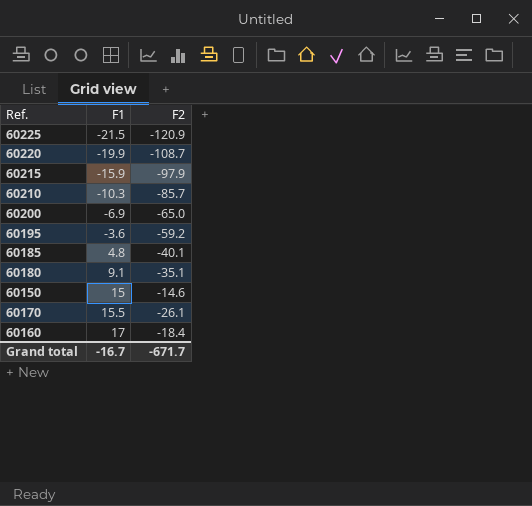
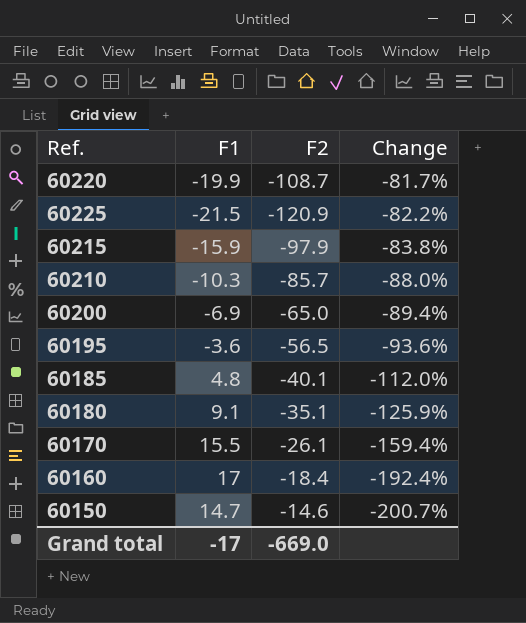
row order: F1 ascending -> Change descending
column Change | formula: none -> ([F1] - [F2]) / [F2]
60195 | F2: -59.2 -> -56.5
60150 | F1: 15 -> 14.7
Grand total | F1: -16.7 -> -17
Grand total | F2: -671.7 -> -669.0

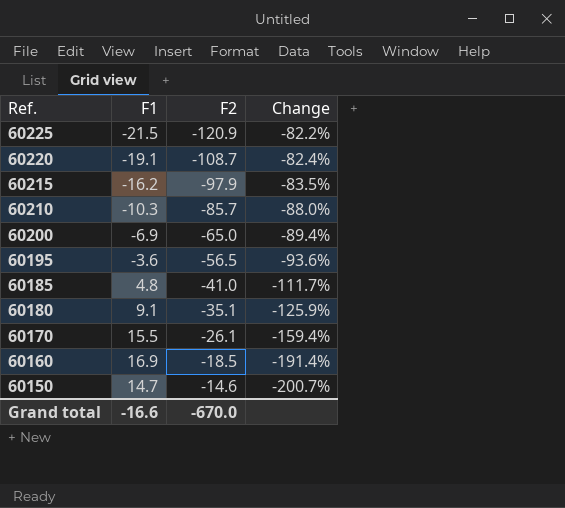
row order: Change descending -> Ref. descending
60220 | F1: -19.9 -> -19.1
60220 | Change: -81.7% -> -82.4%
60215 | F1: -15.9 -> -16.2
60215 | Change: -83.8% -> -83.5%
60185 | F2: -40.1 -> -41.0
60185 | Change: -112.0% -> -111.7%
60160 | F1: 17 -> 16.9
60160 | F2: -18.4 -> -18.5
60160 | Change: -192.4% -> -191.4%
Grand total | F1: -17 -> -16.6
Grand total | F2: -669.0 -> -670.0

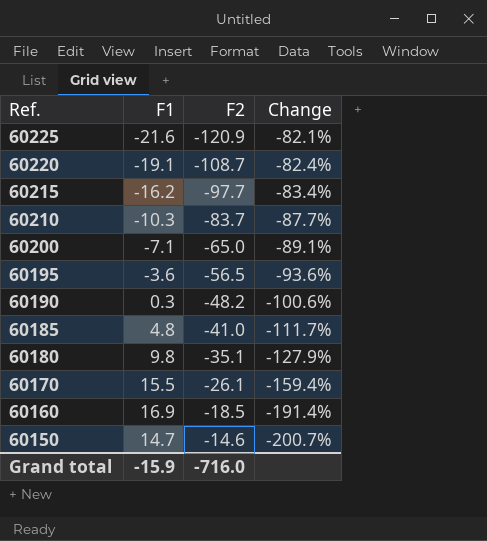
60225 | F1: -21.5 -> -21.6
60225 | Change: -82.2% -> -82.1%
60215 | F2: -97.9 -> -97.7
60215 | Change: -83.5% -> -83.4%
60210 | F2: -85.7 -> -83.7
60210 | Change: -88.0% -> -87.7%
60200 | F1: -6.9 -> -7.1
60200 | Change: -89.4% -> -89.1%
row 60190: none -> 0.3 | -48.2 | -100.6%
60180 | F1: 9.1 -> 9.8
60180 | Change: -125.9% -> -127.9%
Grand total | F1: -16.6 -> -15.9
Grand total | F2: -670.0 -> -716.0

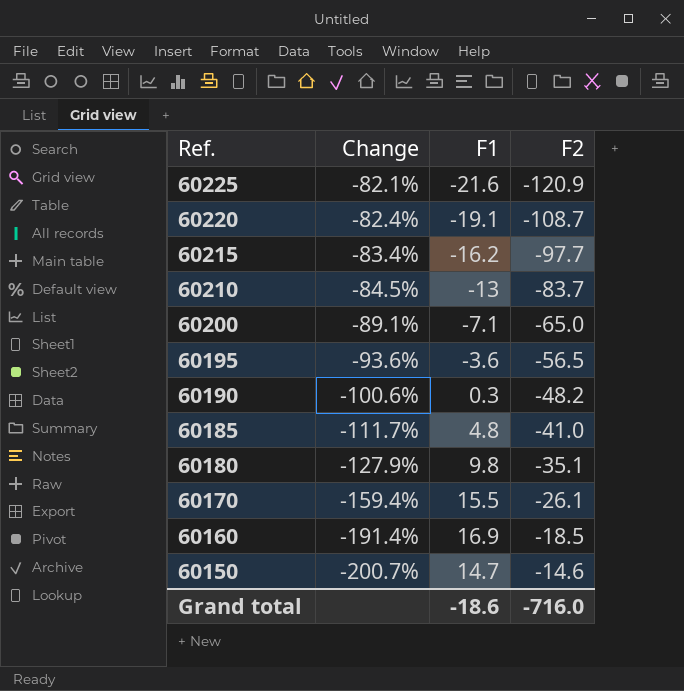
column Change | position: 4 -> 2
60210 | Change: -87.7% -> -84.5%
60210 | F1: -10.3 -> -13
Grand total | F1: -15.9 -> -18.6

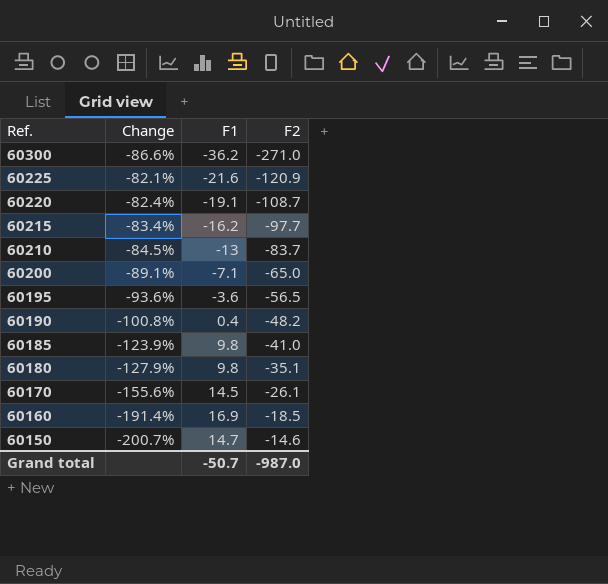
row 60300: none -> -86.6% | -36.2 | -271.0
60190 | Change: -100.6% -> -100.8%
60190 | F1: 0.3 -> 0.4
60185 | Change: -111.7% -> -123.9%
60185 | F1: 4.8 -> 9.8
60170 | Change: -159.4% -> -155.6%
60170 | F1: 15.5 -> 14.5
Grand total | F1: -18.6 -> -50.7
Grand total | F2: -716.0 -> -987.0

